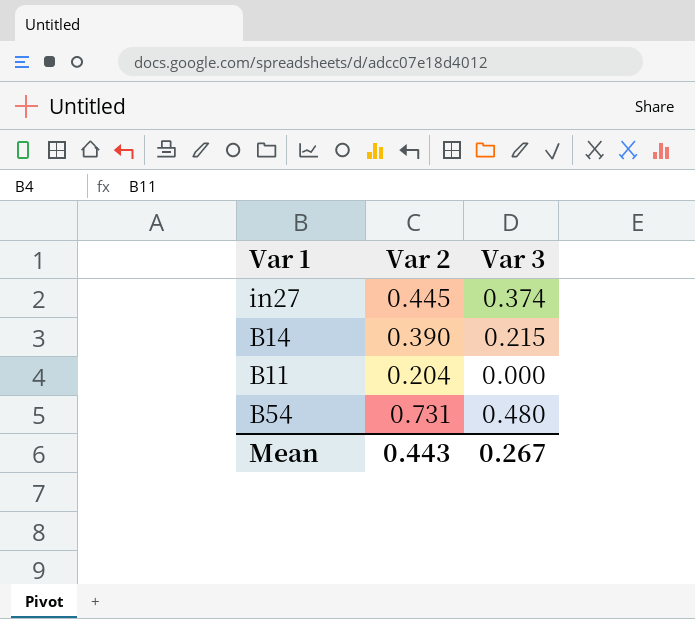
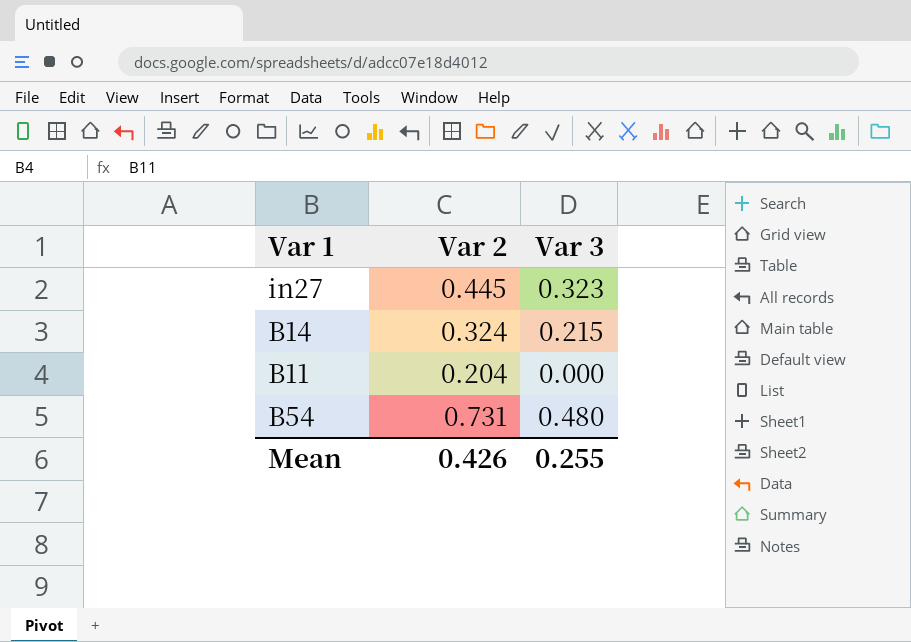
in27 | Var 3: 0.374 -> 0.323
B14 | Var 2: 0.390 -> 0.324
Mean | Var 2: 0.443 -> 0.426
Mean | Var 3: 0.267 -> 0.255

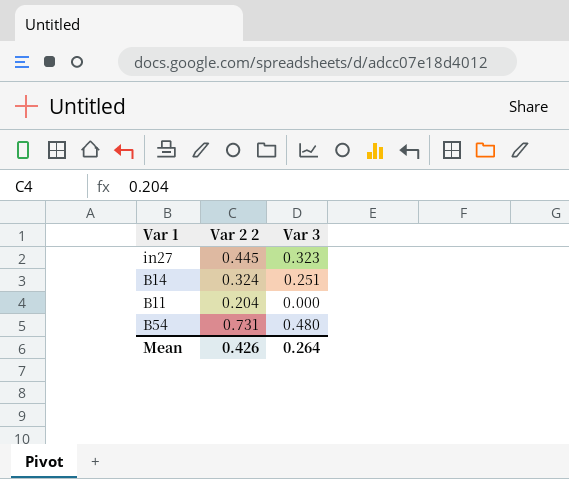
column name: Var 2 -> Var 2 2
B14 | Var 3: 0.215 -> 0.251
Mean | Var 3: 0.255 -> 0.264

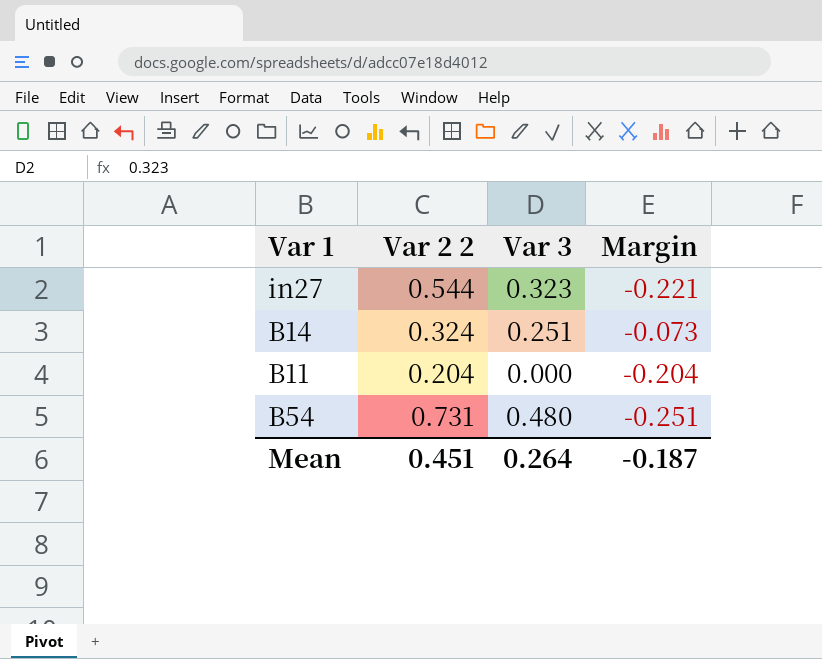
column Margin | formula: none -> [Var 3] - [Var 2 2]
in27 | Var 2 2: 0.445 -> 0.544
Mean | Var 2 2: 0.426 -> 0.451

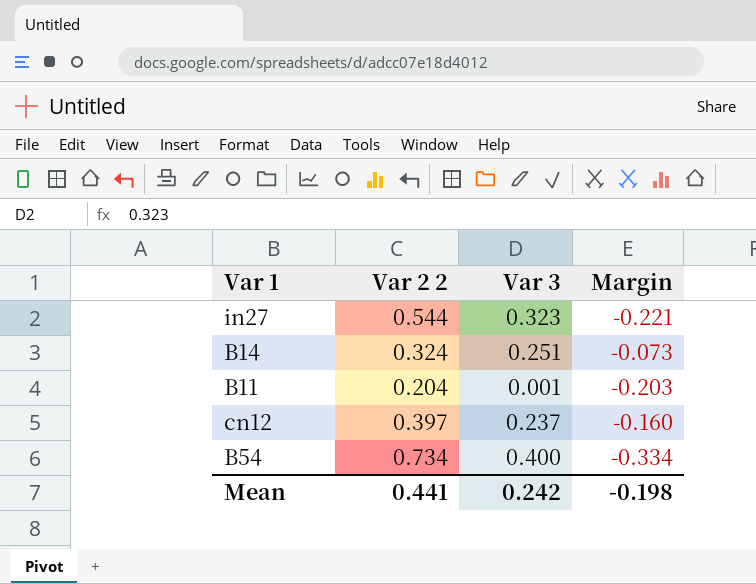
B11 | Var 3: 0.000 -> 0.001
B11 | Margin: -0.204 -> -0.203
row cn12: none -> 0.397 | 0.237 | -0.160
B54 | Var 2 2: 0.731 -> 0.734
B54 | Var 3: 0.480 -> 0.400
B54 | Margin: -0.251 -> -0.334
Mean | Var 2 2: 0.451 -> 0.441
Mean | Var 3: 0.264 -> 0.242
Mean | Margin: -0.187 -> -0.198

